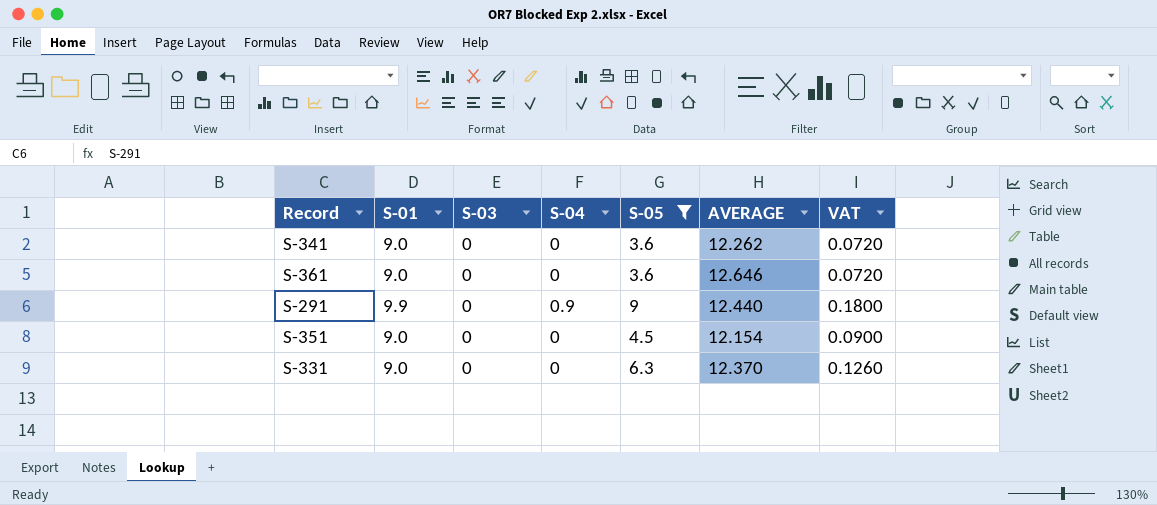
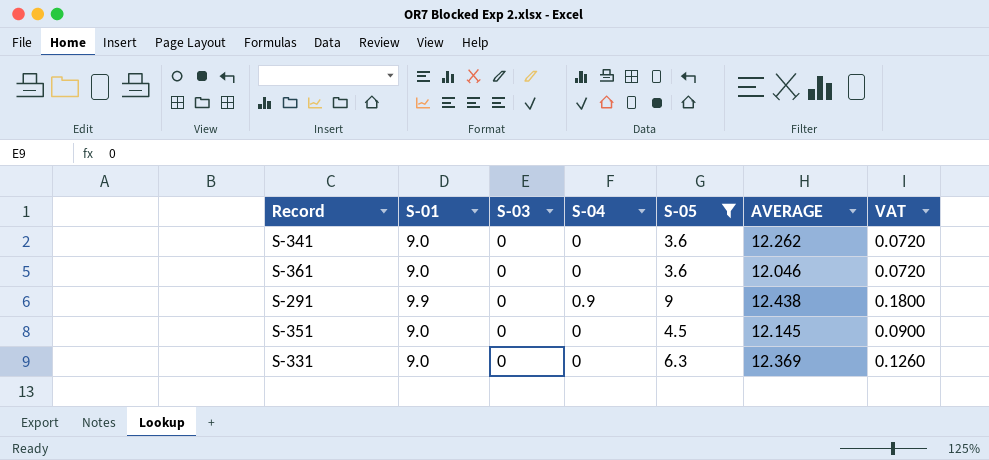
S-361 | AVERAGE: 12.646 -> 12.046
S-291 | AVERAGE: 12.440 -> 12.438
S-351 | AVERAGE: 12.154 -> 12.145
S-331 | AVERAGE: 12.370 -> 12.369

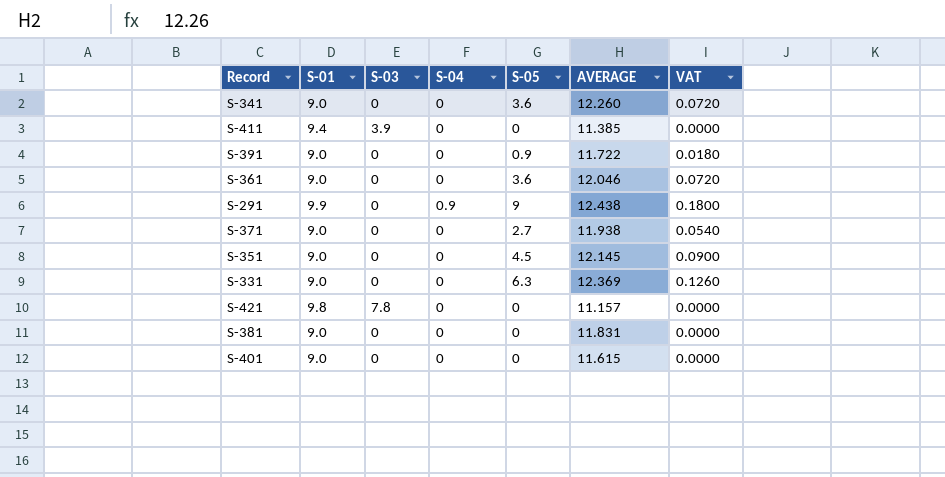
filter: S-05 >= 3.6 -> none
S-341 | AVERAGE: 12.262 -> 12.260

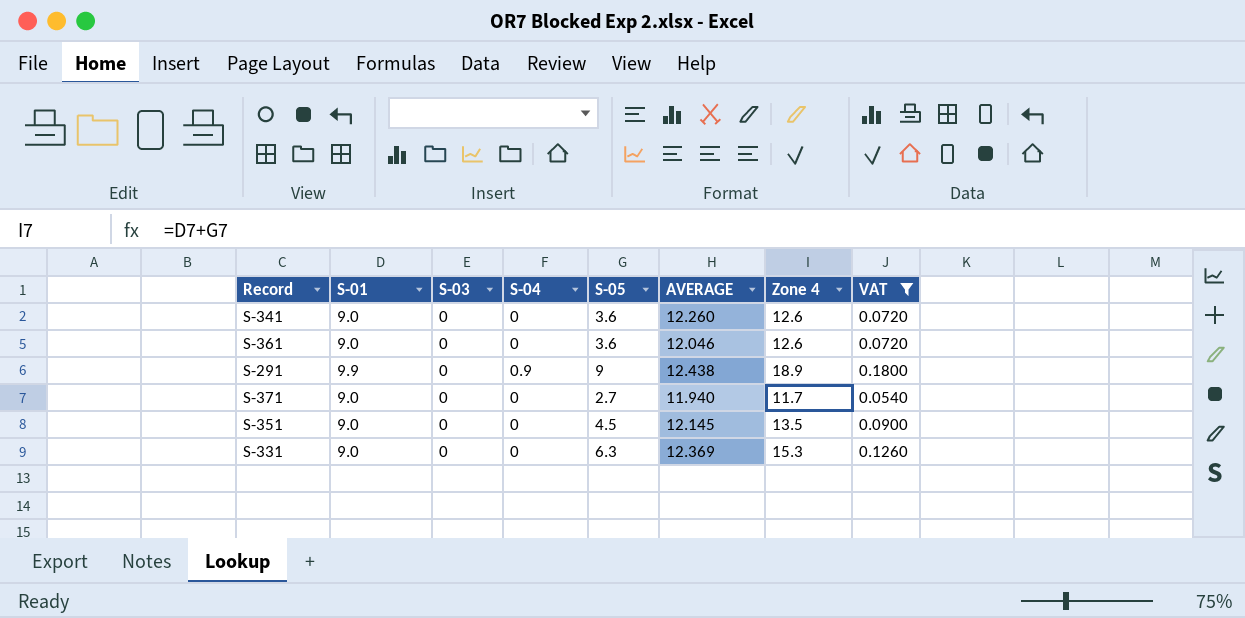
filter: none -> VAT >= 0.0540
column Zone 4 | formula: none -> [S-01] + [S-05]
S-371 | AVERAGE: 11.938 -> 11.940

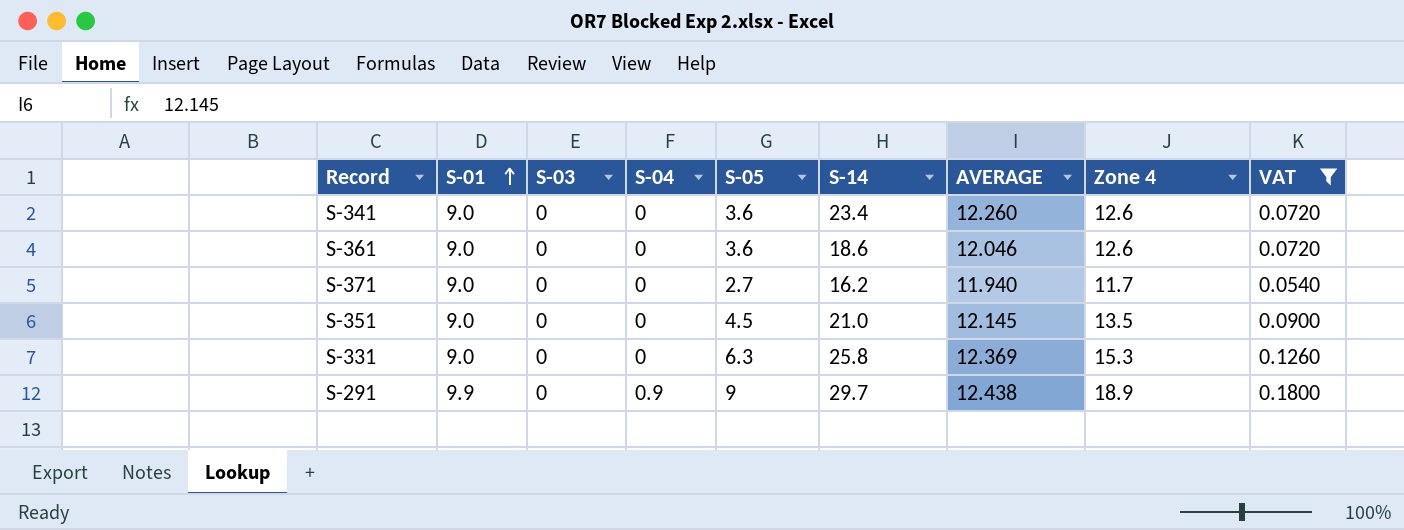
row order: none -> S-01 ascending
column S-14 | position: none -> 6

